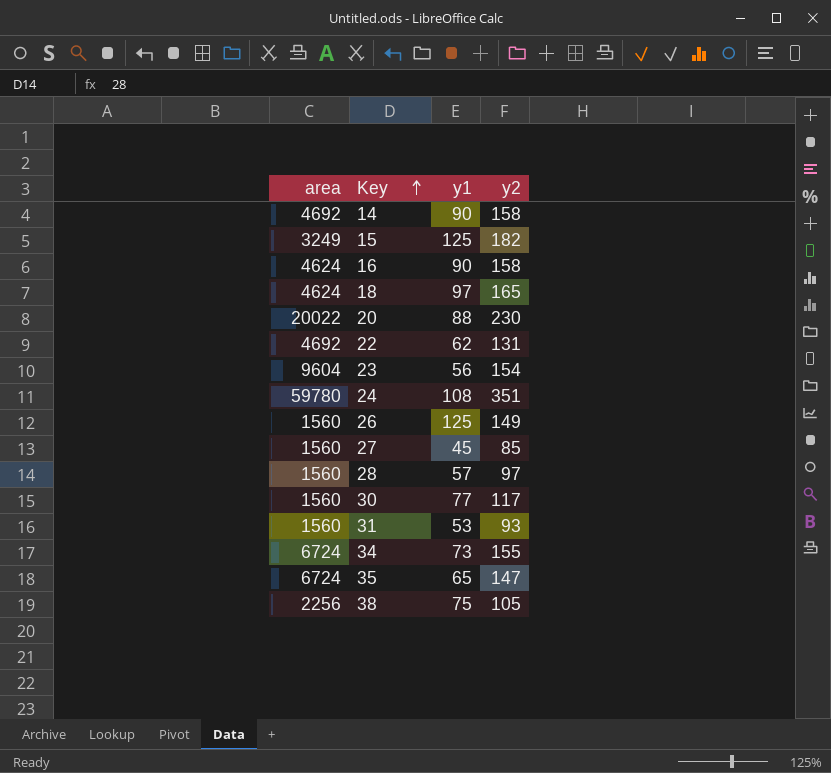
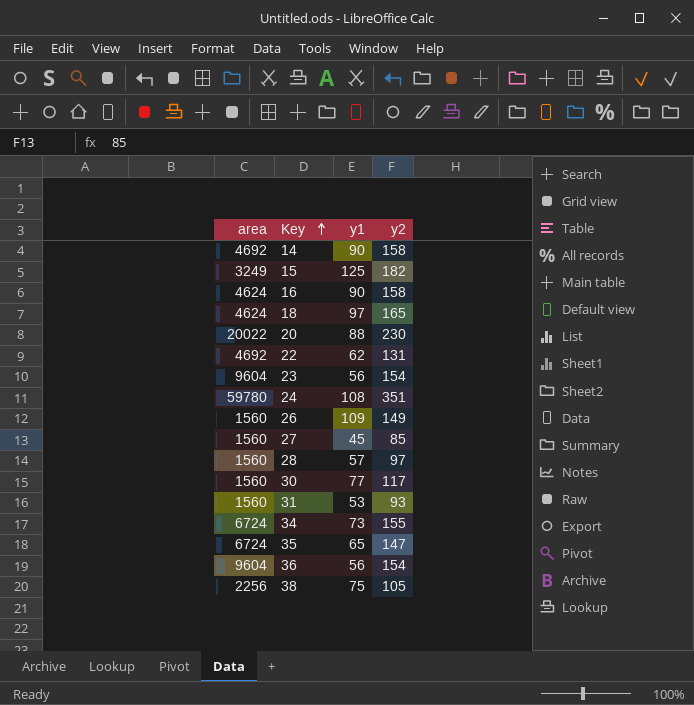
26 | y1: 125 -> 109
row 36: none -> 9604 | 56 | 154

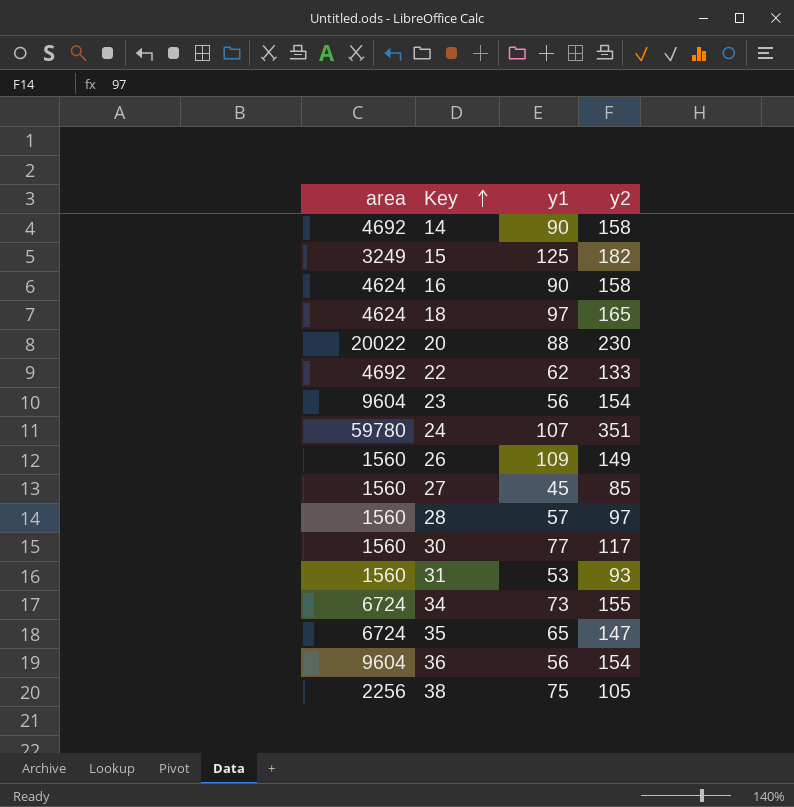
22 | y2: 131 -> 133
24 | y1: 108 -> 107

